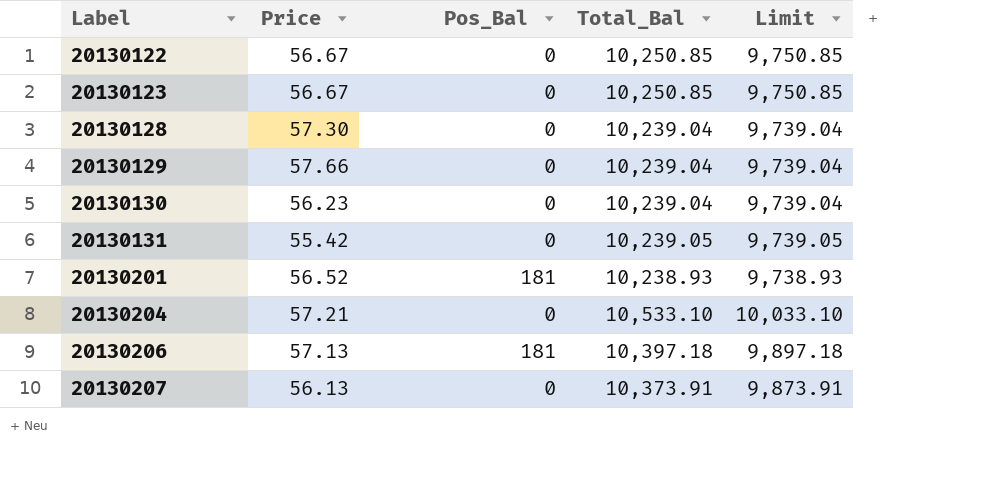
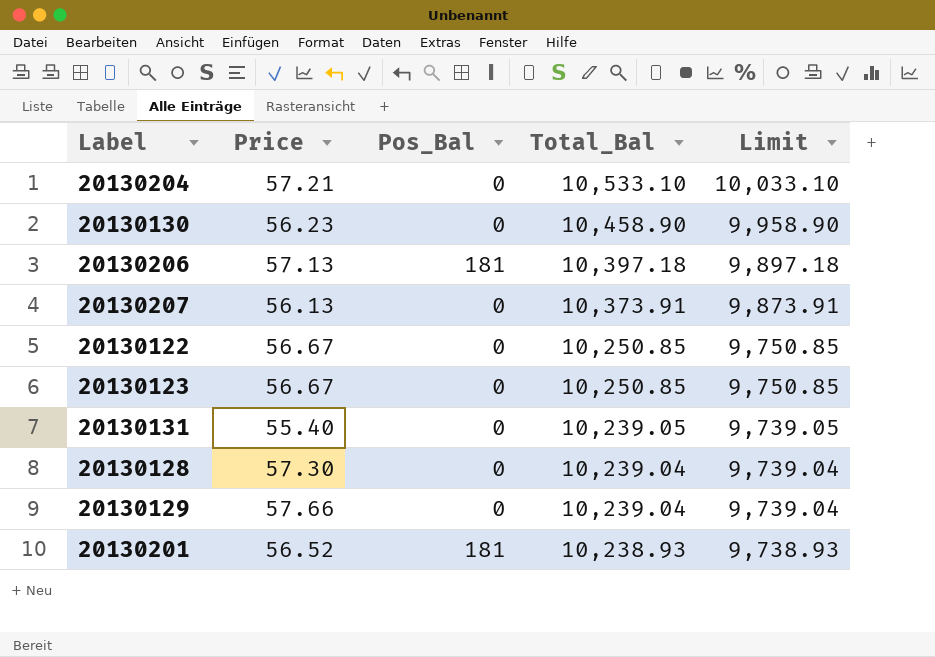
row order: Label ascending -> Total_Bal descending
20130130 | Total_Bal: 10,239.04 -> 10,458.90
20130130 | Limit: 9,739.04 -> 9,958.90
20130131 | Price: 55.42 -> 55.40

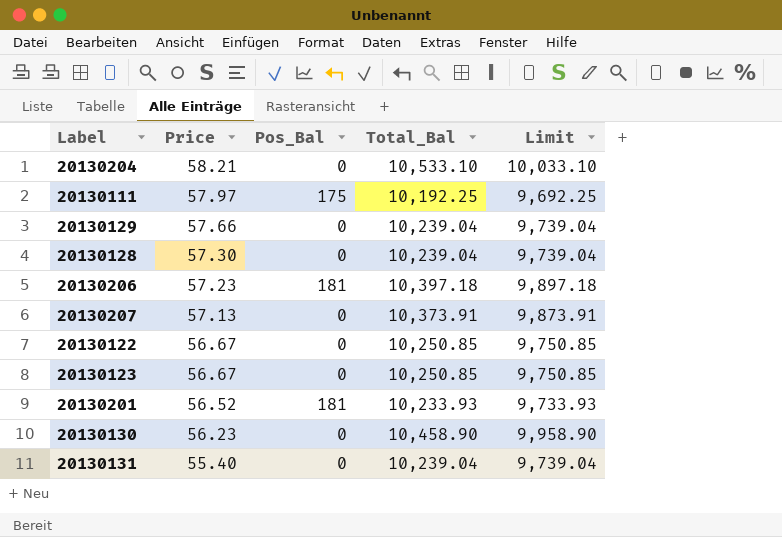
row order: Total_Bal descending -> Price descending
20130204 | Price: 57.21 -> 58.21
row 20130111: none -> 57.97 | 175 | 10,192.25 | 9,692.25
20130206 | Price: 57.13 -> 57.23
20130207 | Price: 56.13 -> 57.13
20130201 | Total_Bal: 10,238.93 -> 10,233.93
20130201 | Limit: 9,738.93 -> 9,733.93
20130131 | Total_Bal: 10,239.05 -> 10,239.04
20130131 | Limit: 9,739.05 -> 9,739.04

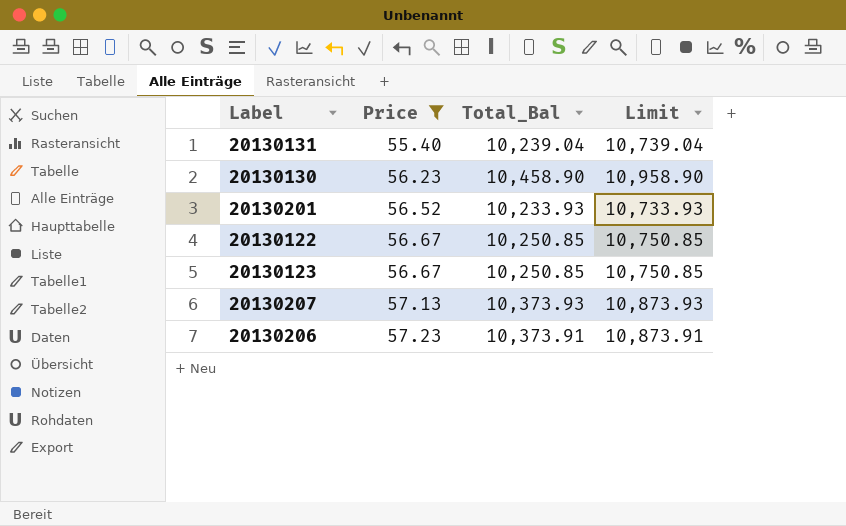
filter: none -> Price <= 57.23
row order: Price descending -> Price ascending
column Pos_Bal | position: 3 -> none
column Limit | formula: [Total_Bal] - 500 -> [Total_Bal] + 500
20130207 | Total_Bal: 10,373.91 -> 10,373.93
20130206 | Total_Bal: 10,397.18 -> 10,373.91

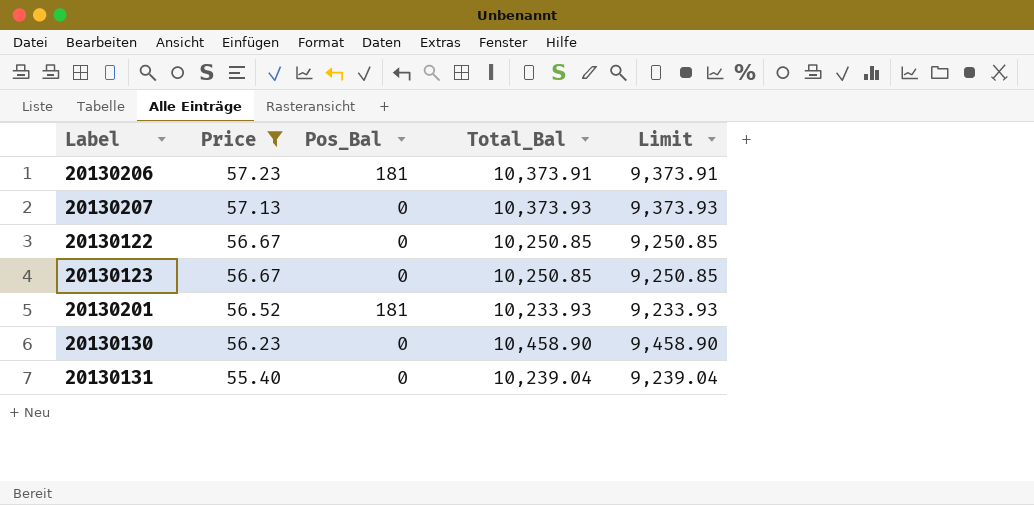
row order: Price ascending -> Price descending
column Pos_Bal | position: none -> 3
column Limit | formula: [Total_Bal] + 500 -> [Total_Bal] - 1000

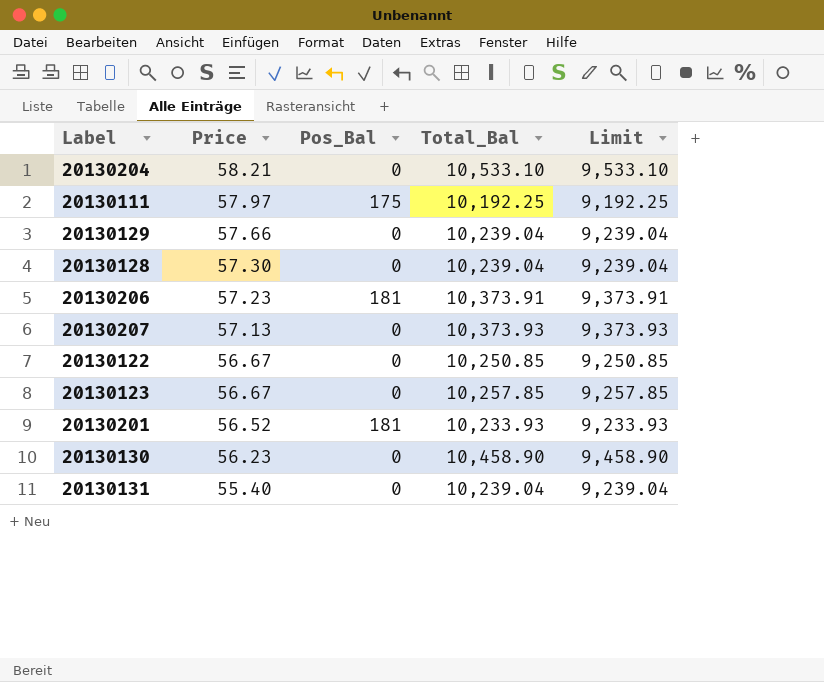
filter: Price <= 57.23 -> none
20130123 | Total_Bal: 10,250.85 -> 10,257.85
20130123 | Limit: 9,250.85 -> 9,257.85

